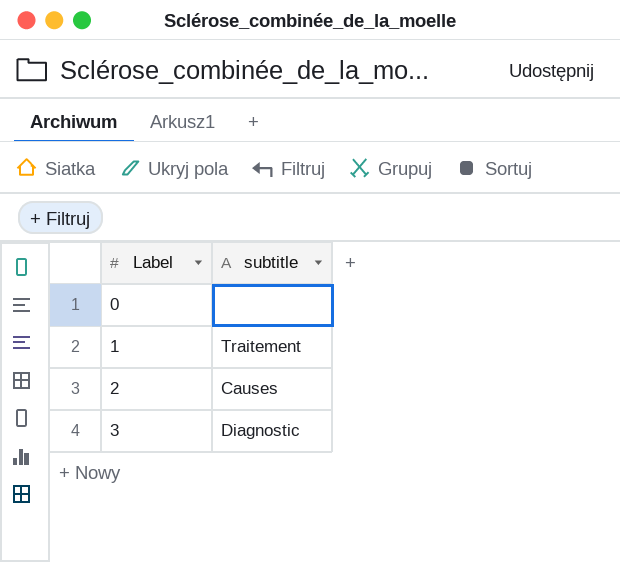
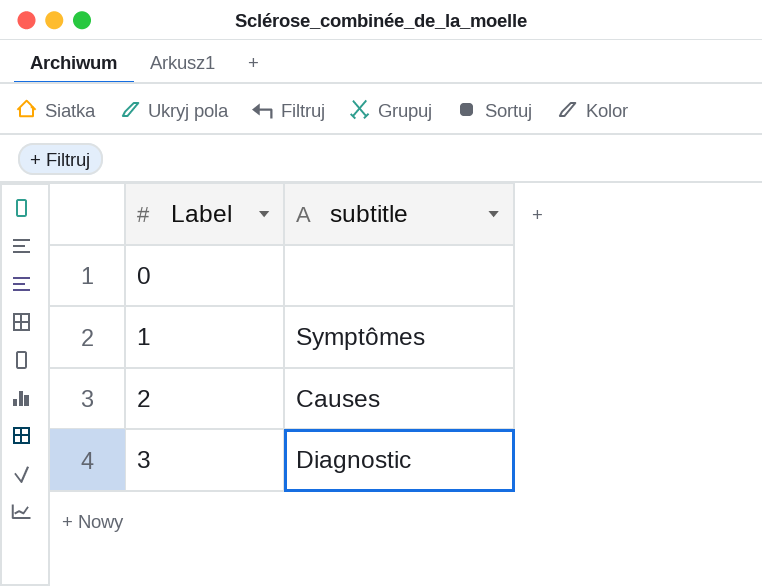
1 | subtitle: Traitement -> Symptômes

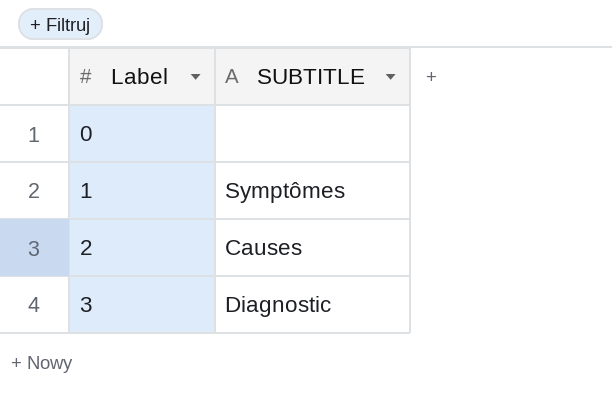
column name: subtitle -> SUBTITLE

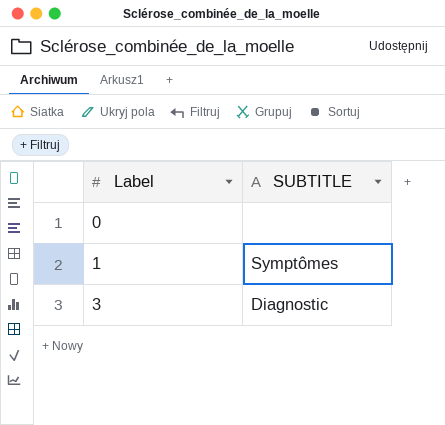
row 2: Causes -> none

